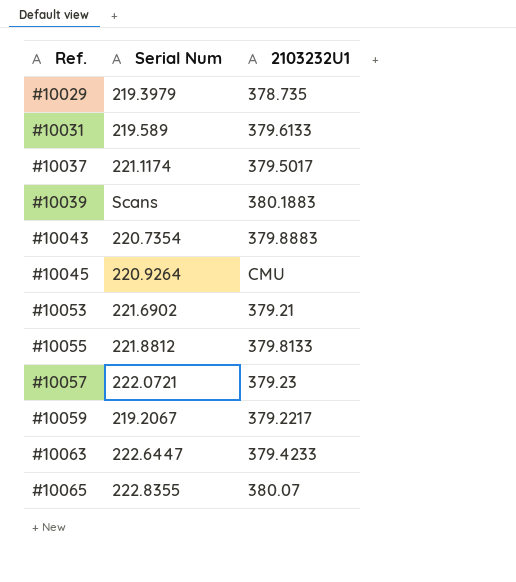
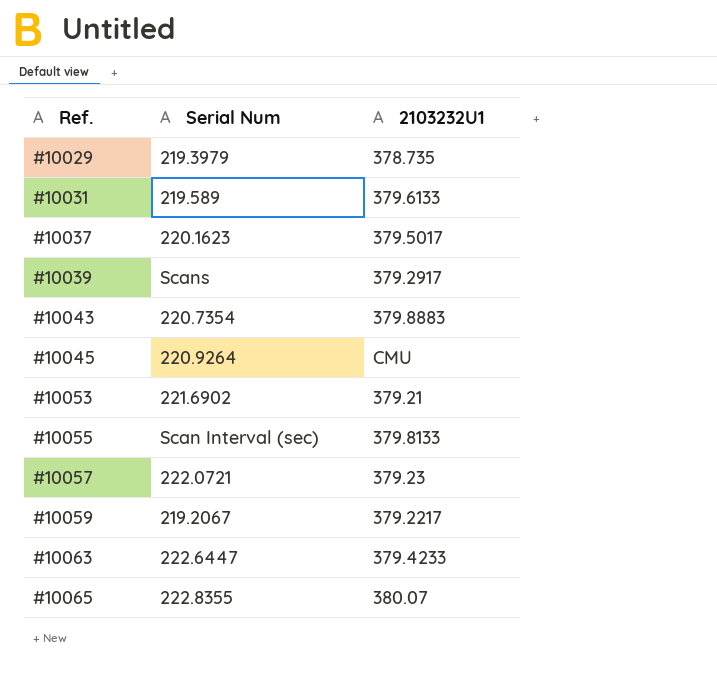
#10037 | Serial Num: 221.1174 -> 220.1623
#10039 | 2103232U1: 380.1883 -> 379.2917
#10055 | Serial Num: 221.8812 -> Scan Interval (sec)

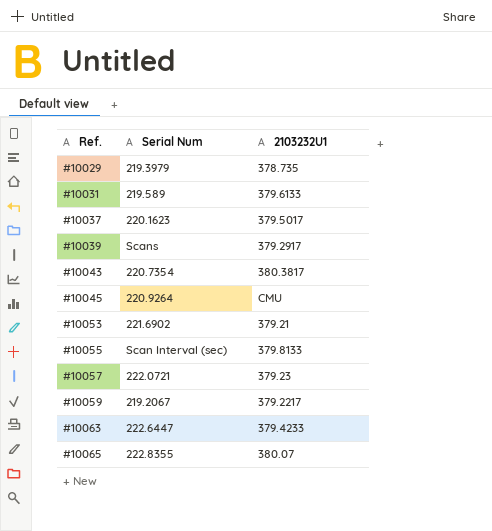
#10043 | 2103232U1: 379.8883 -> 380.3817

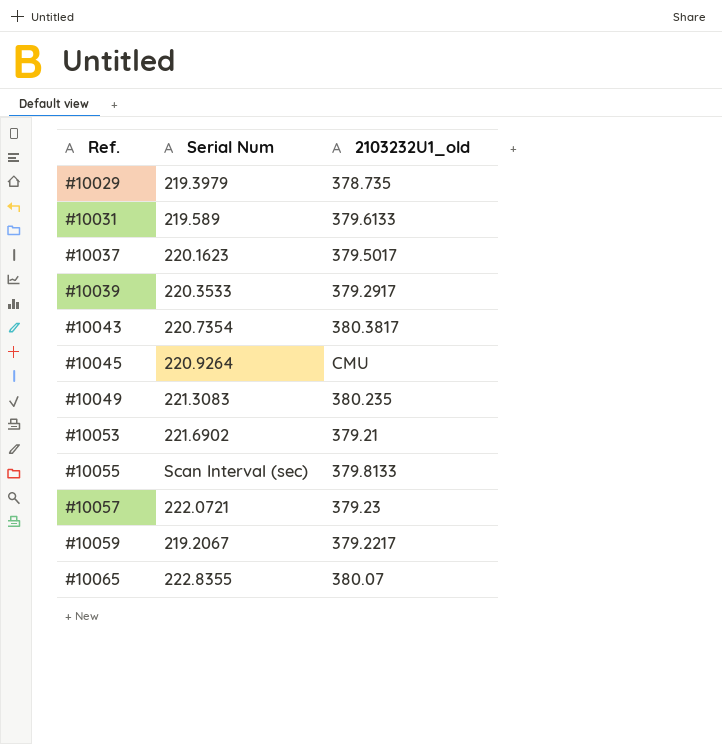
column name: 2103232U1 -> 2103232U1_old
row #10063: 222.6447 | 379.4233 -> none
#10039 | Serial Num: Scans -> 220.3533
row #10049: none -> 221.3083 | 380.235

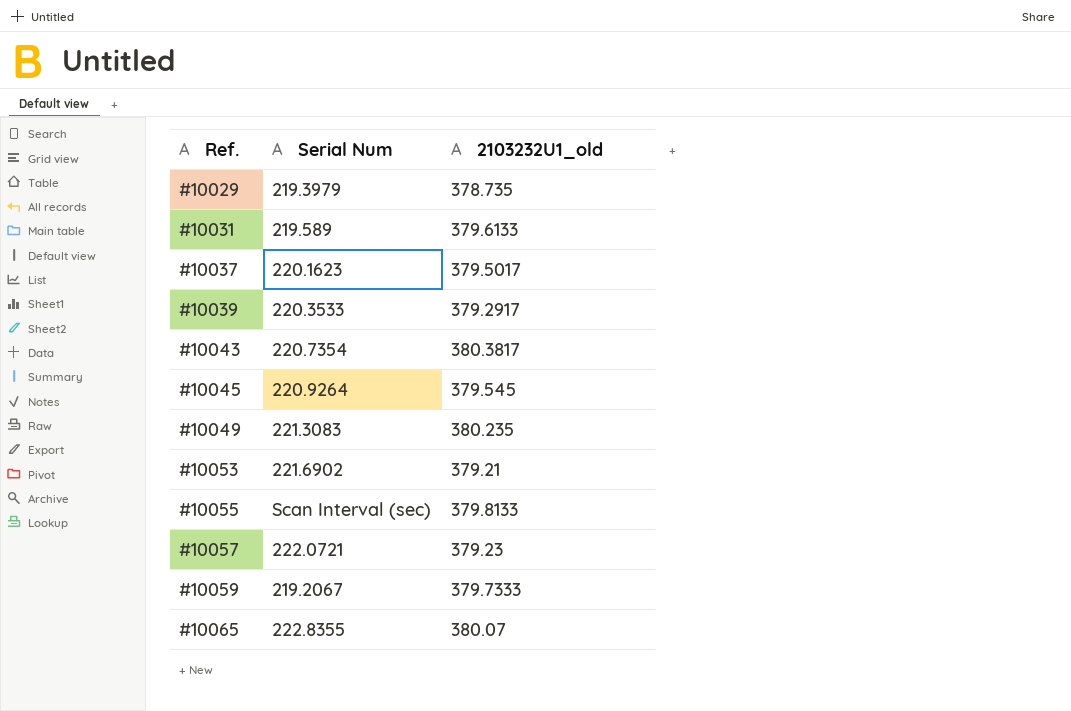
#10045 | 2103232U1_old: CMU -> 379.545
#10059 | 2103232U1_old: 379.2217 -> 379.7333

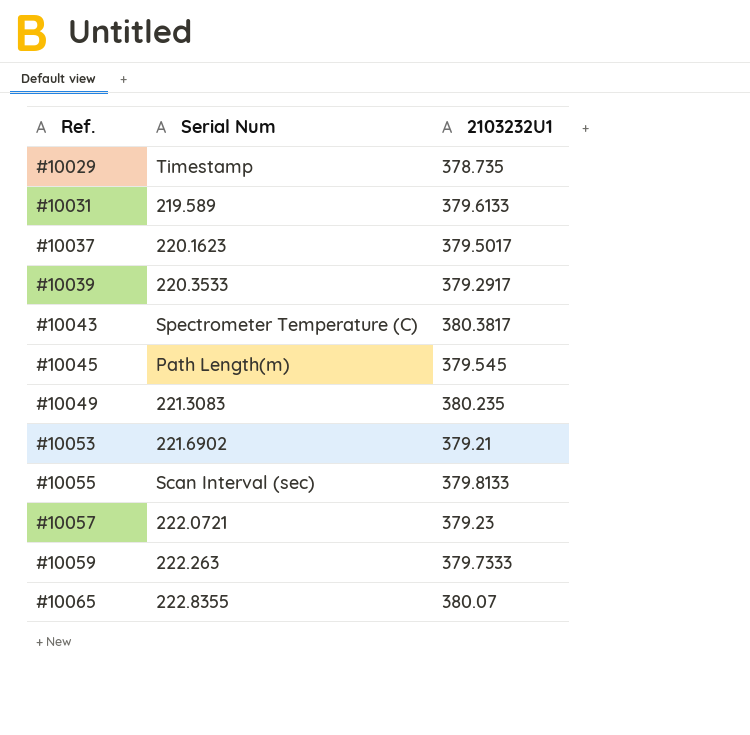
column name: 2103232U1_old -> 2103232U1
#10029 | Serial Num: 219.3979 -> Timestamp
#10043 | Serial Num: 220.7354 -> Spectrometer Temperature (C)
#10045 | Serial Num: 220.9264 -> Path Length(m)
#10059 | Serial Num: 219.2067 -> 222.263

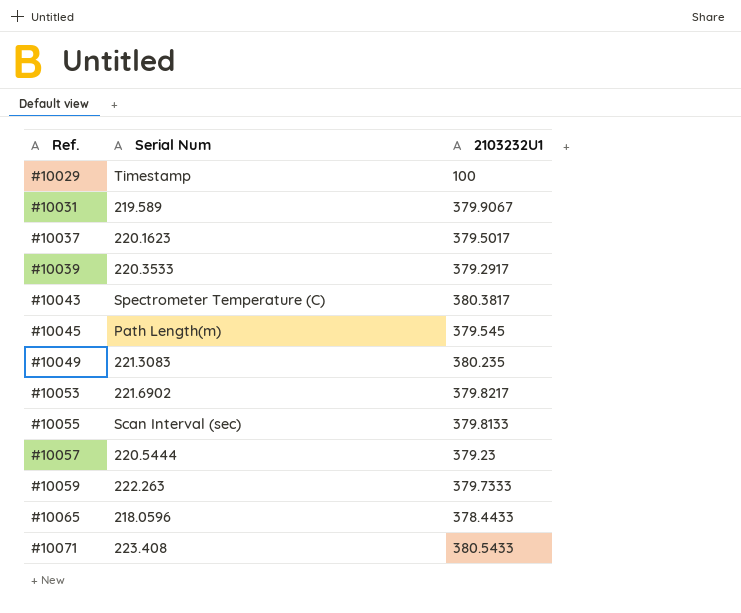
#10029 | 2103232U1: 378.735 -> 100
#10031 | 2103232U1: 379.6133 -> 379.9067
#10053 | 2103232U1: 379.21 -> 379.8217
#10057 | Serial Num: 222.0721 -> 220.5444
#10065 | Serial Num: 222.8355 -> 218.0596
#10065 | 2103232U1: 380.07 -> 378.4433
row #10071: none -> 223.408 | 380.5433

